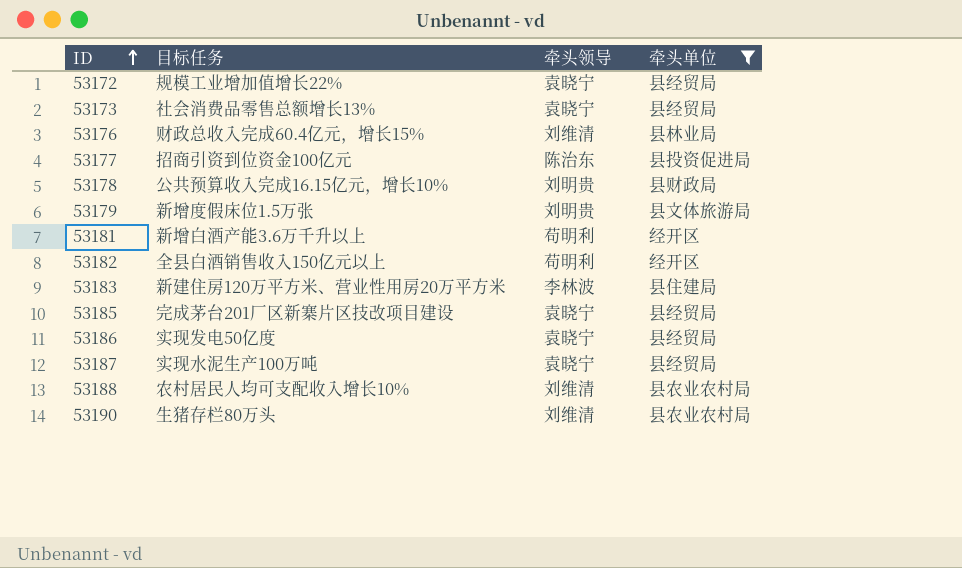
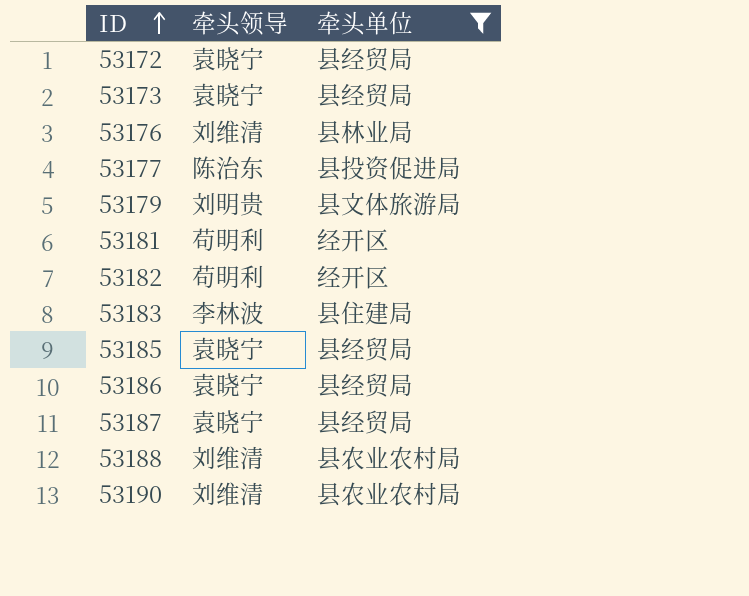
column 目标任务 | position: 2 -> none
row 53178: 公共预算收入完成16.15亿元，增长10% | 刘明贵 | 县财政局 -> none

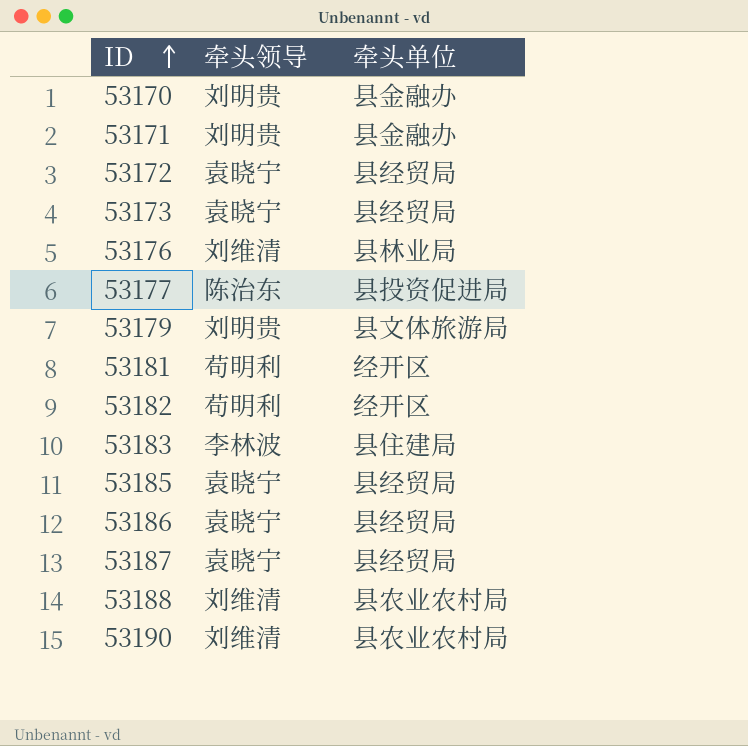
filter: 牵头单位 != 县金融办 -> none

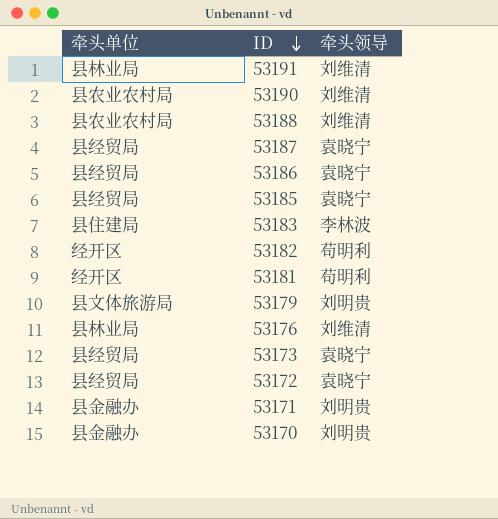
row order: ID ascending -> ID descending
column 牵头单位 | position: 3 -> 1
row 53177: 陈治东 | 县投资促进局 -> none
row 53191: none -> 县林业局 | 刘维清

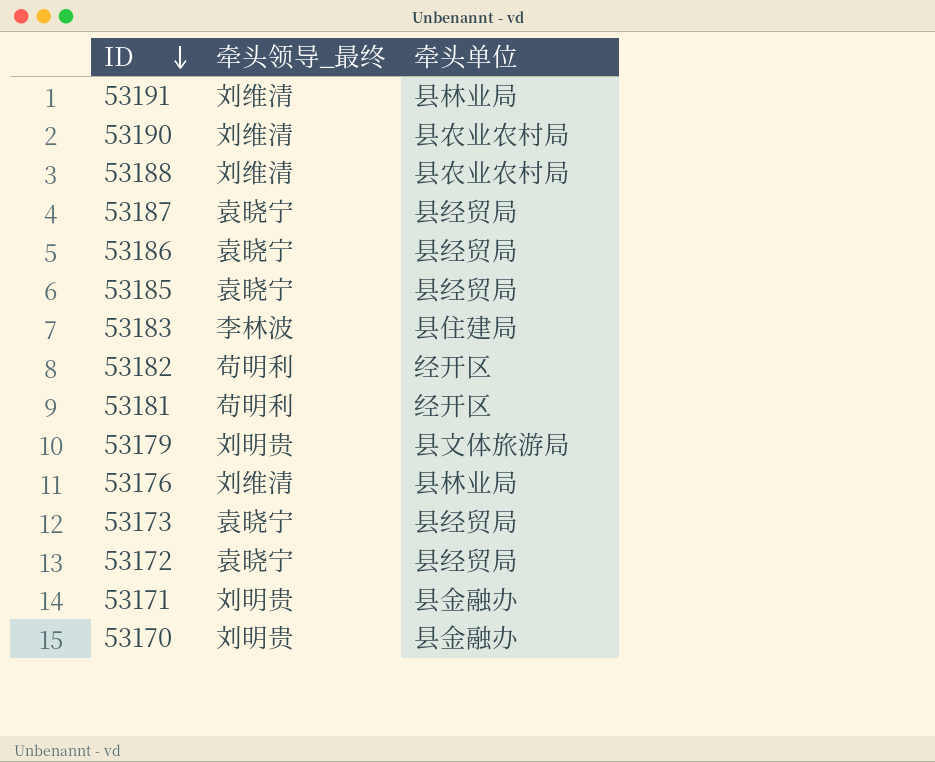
column name: 牵头领导 -> 牵头领导_最终
column 牵头单位 | position: 1 -> 3

